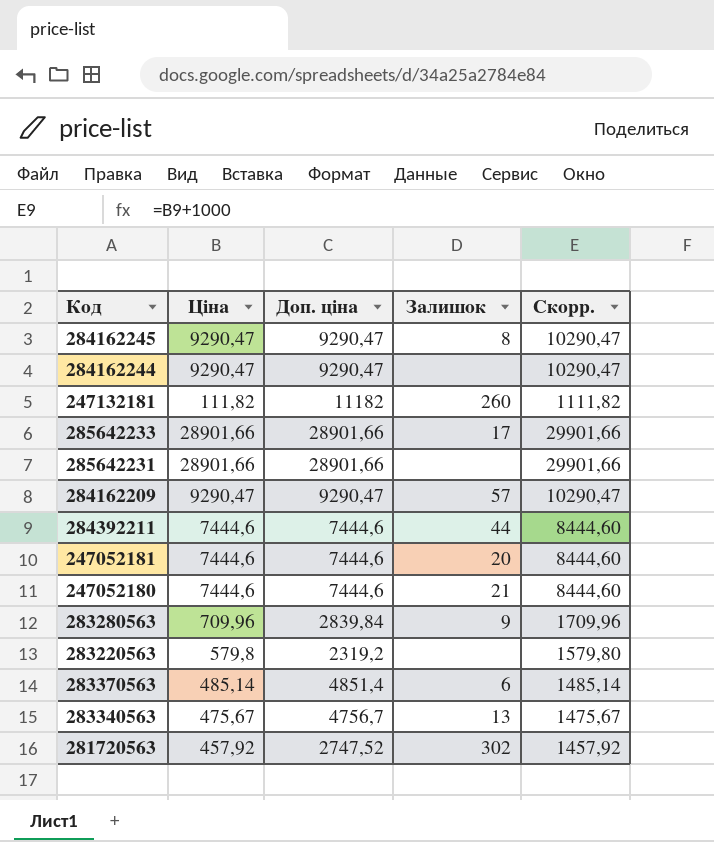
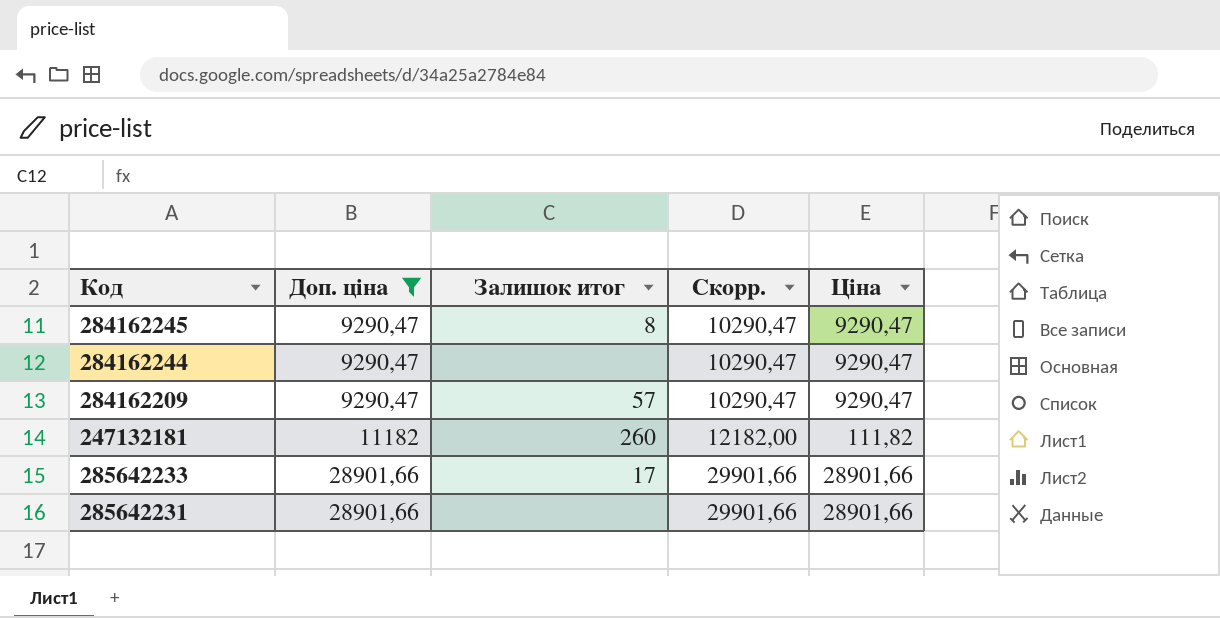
filter: none -> Доп. ціна >= 9290,47
row order: none -> Доп. ціна ascending
column name: Залишок -> Залишок итог
column Скорр. | formula: [Ціна] + 1000 -> [Доп. ціна] + 1000
column Ціна | position: 2 -> 5

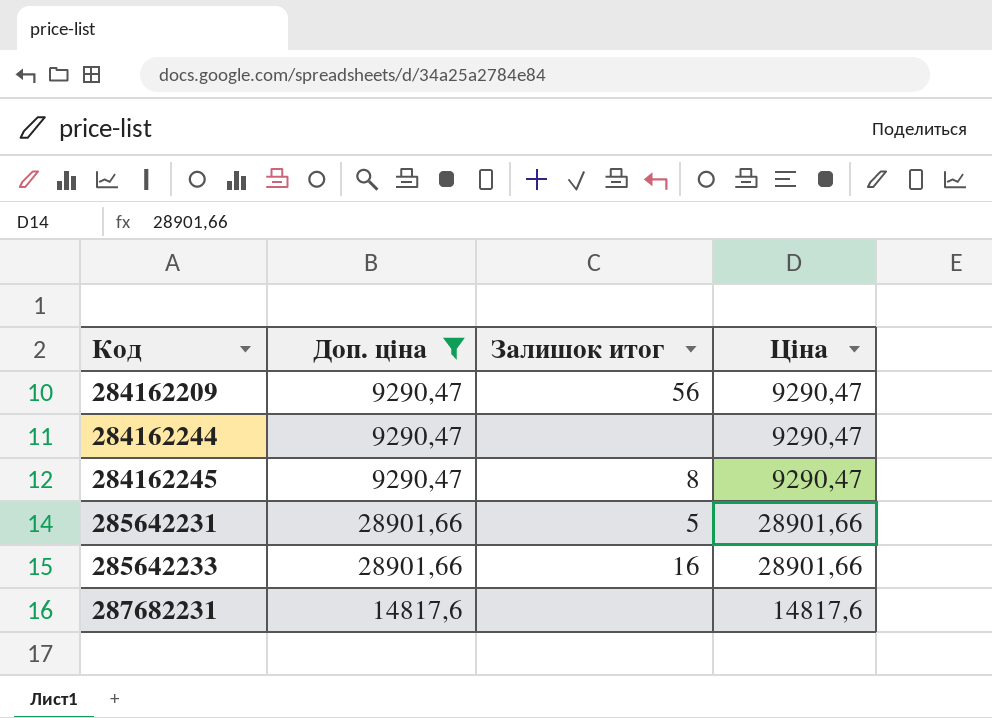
row order: Доп. ціна ascending -> Код ascending
column Скорр. | formula: [Доп. ціна] + 1000 -> none
row 247132181: 11182 | 260 | 12182,00 | 111,82 -> none
284162209 | Залишок итог: 57 -> 56
285642231 | Залишок итог: none -> 5
285642233 | Залишок итог: 17 -> 16
row 287682231: none -> 14817,6 | none | 14817,6

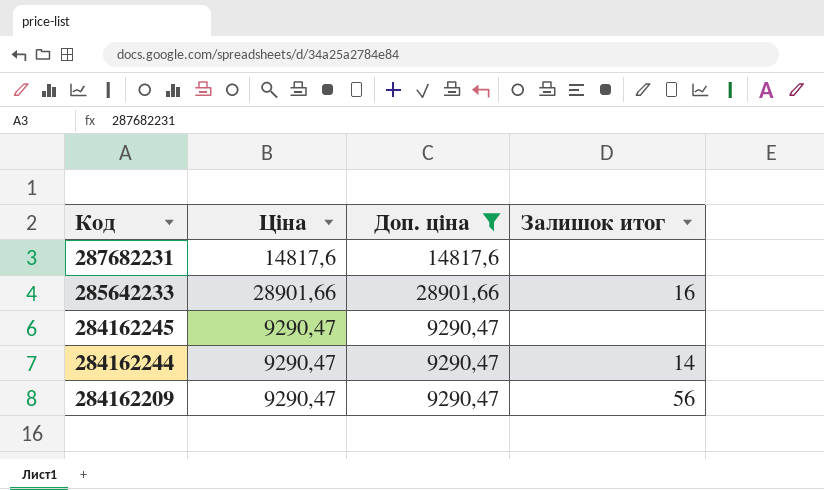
row order: Код ascending -> Код descending
column Ціна | position: 4 -> 2
row 285642231: 28901,66 | 5 | 28901,66 -> none
284162245 | Залишок итог: 8 -> none
284162244 | Залишок итог: none -> 14

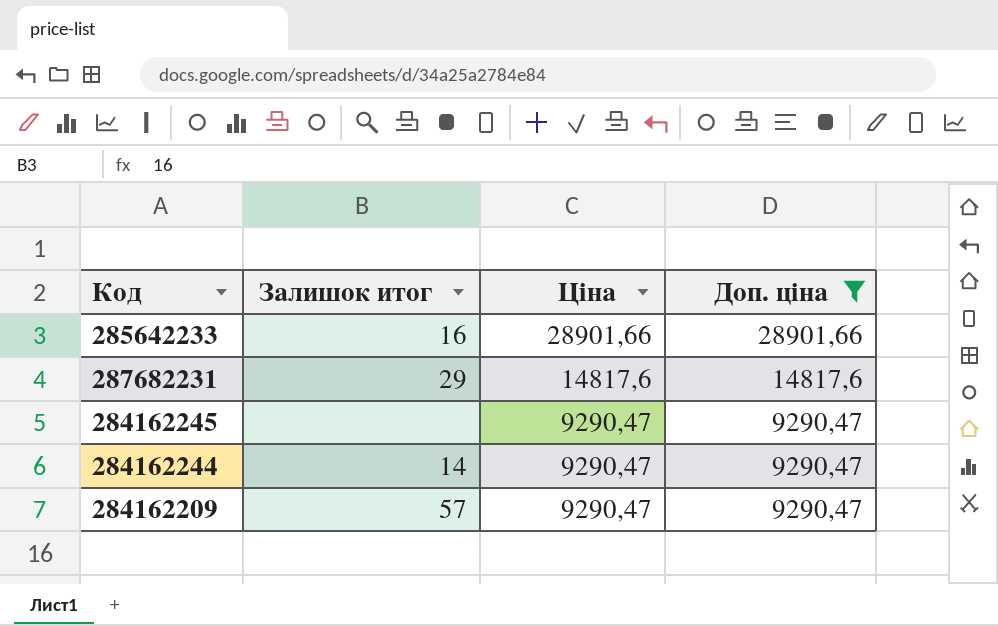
row order: Код descending -> Ціна descending
column Залишок итог | position: 4 -> 2
287682231 | Залишок итог: none -> 29
284162209 | Залишок итог: 56 -> 57

